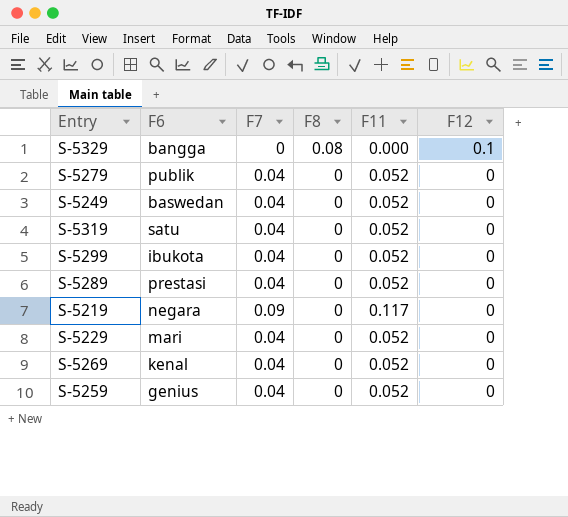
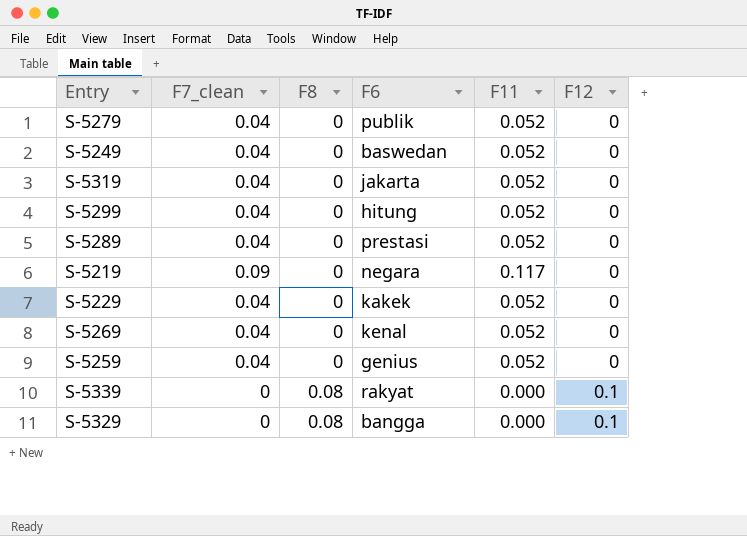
row order: F8 descending -> F8 ascending
column name: F7 -> F7_clean
column F6 | position: 2 -> 4
S-5319 | F6: satu -> jakarta
S-5299 | F6: ibukota -> hitung
S-5229 | F6: mari -> kakek
row S-5339: none -> 0 | 0.08 | rakyat | 0.000 | 0.1

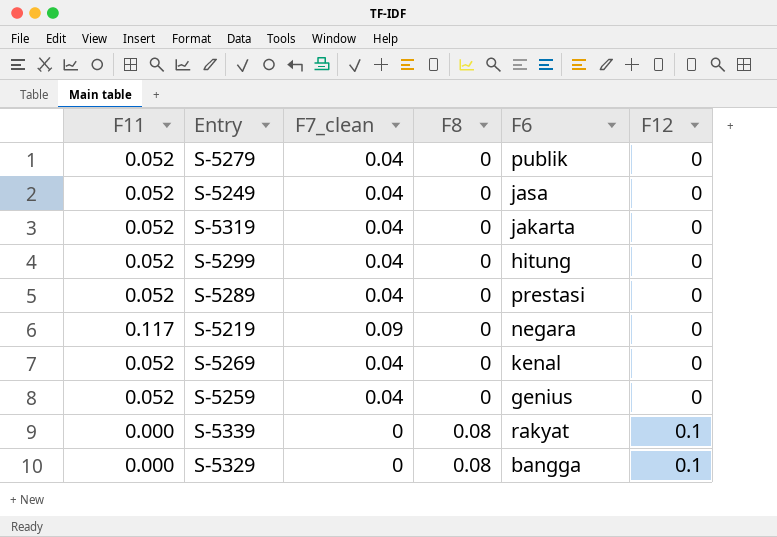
column F11 | position: 5 -> 1
row S-5229: 0.04 | 0 | kakek | 0.052 | 0 -> none
S-5249 | F6: baswedan -> jasa

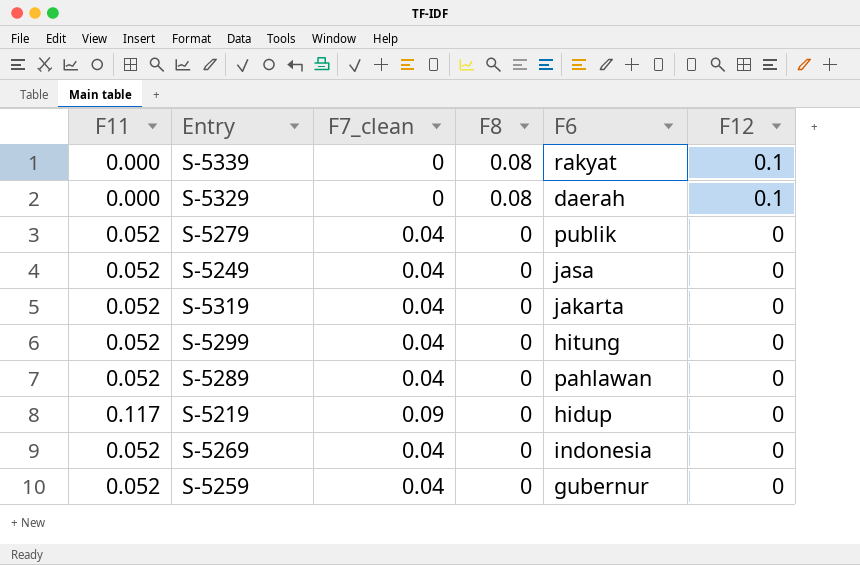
row order: F8 ascending -> F8 descending
S-5329 | F6: bangga -> daerah
S-5289 | F6: prestasi -> pahlawan
S-5219 | F6: negara -> hidup
S-5269 | F6: kenal -> indonesia
S-5259 | F6: genius -> gubernur

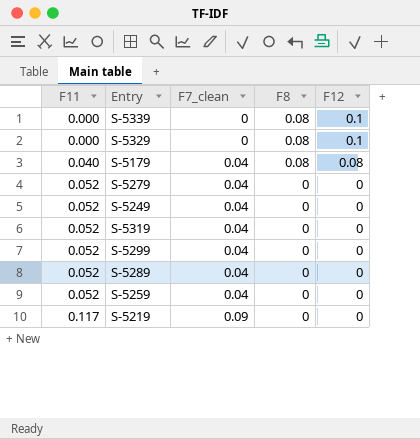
row order: F8 descending -> F11 ascending
column F6 | position: 5 -> none
row S-5269: 0.052 | 0.04 | 0 | indonesia | 0 -> none
row S-5179: none -> 0.040 | 0.04 | 0.08 | 0.08

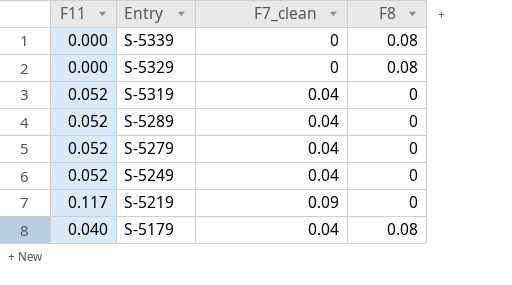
row order: F11 ascending -> Entry descending
column F12 | position: 5 -> none
row S-5299: 0.052 | 0.04 | 0 | 0 -> none
row S-5259: 0.052 | 0.04 | 0 | 0 -> none

